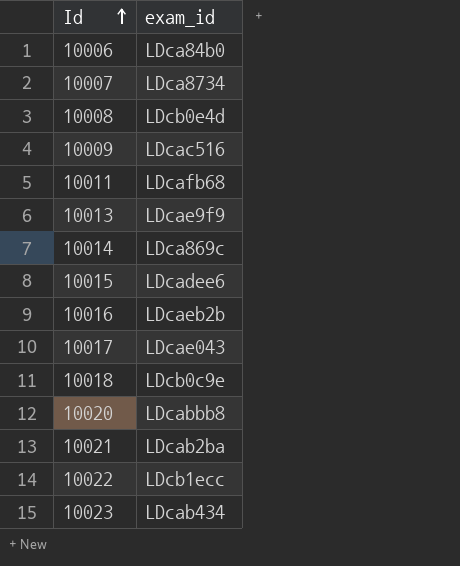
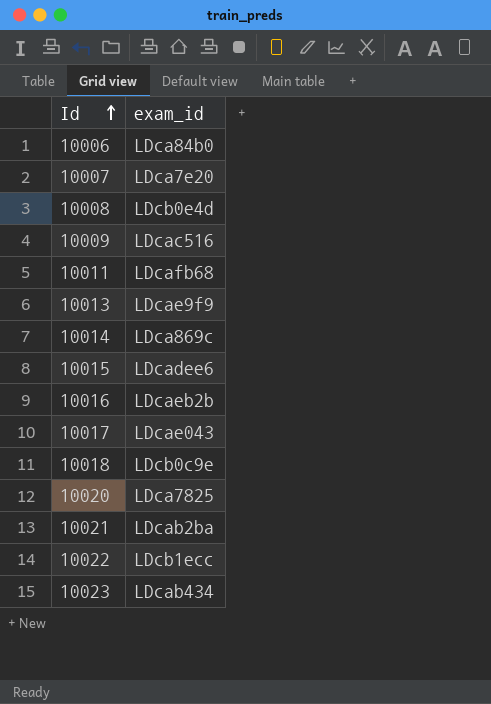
10007 | exam_id: LDca8734 -> LDca7e20
10020 | exam_id: LDcabbb8 -> LDca7825

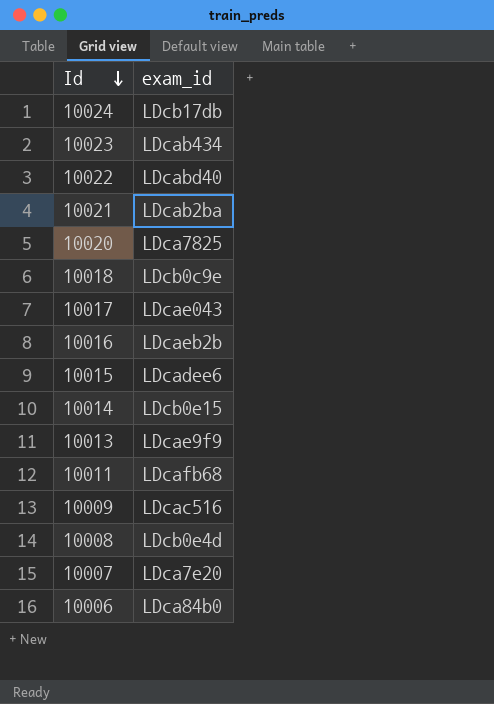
row order: Id ascending -> Id descending
row 10024: none -> LDcb17db
10022 | exam_id: LDcb1ecc -> LDcabd40
10014 | exam_id: LDca869c -> LDcb0e15

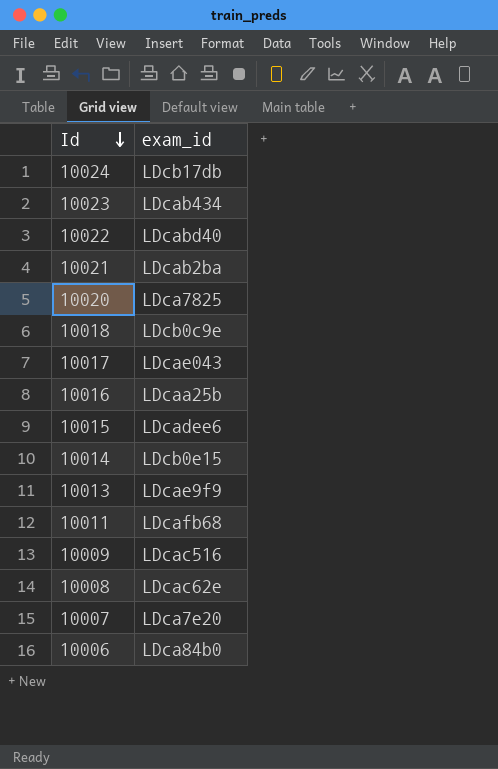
10016 | exam_id: LDcaeb2b -> LDcaa25b
10008 | exam_id: LDcb0e4d -> LDcac62e

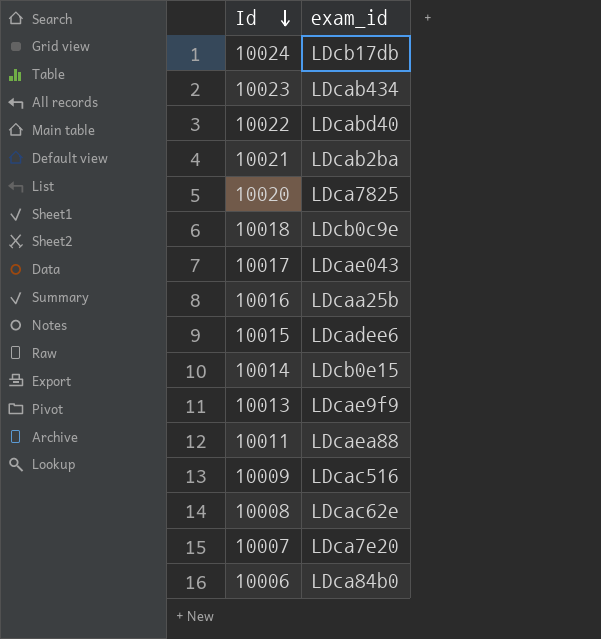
10011 | exam_id: LDcafb68 -> LDcaea88

